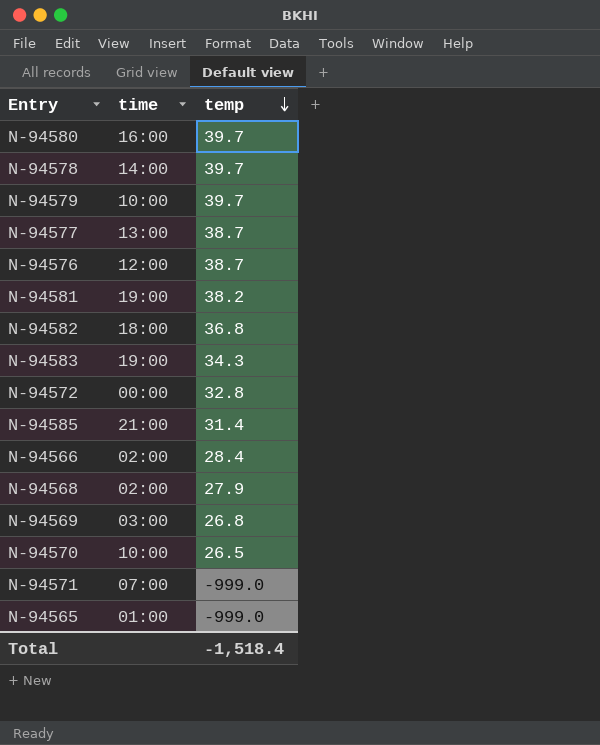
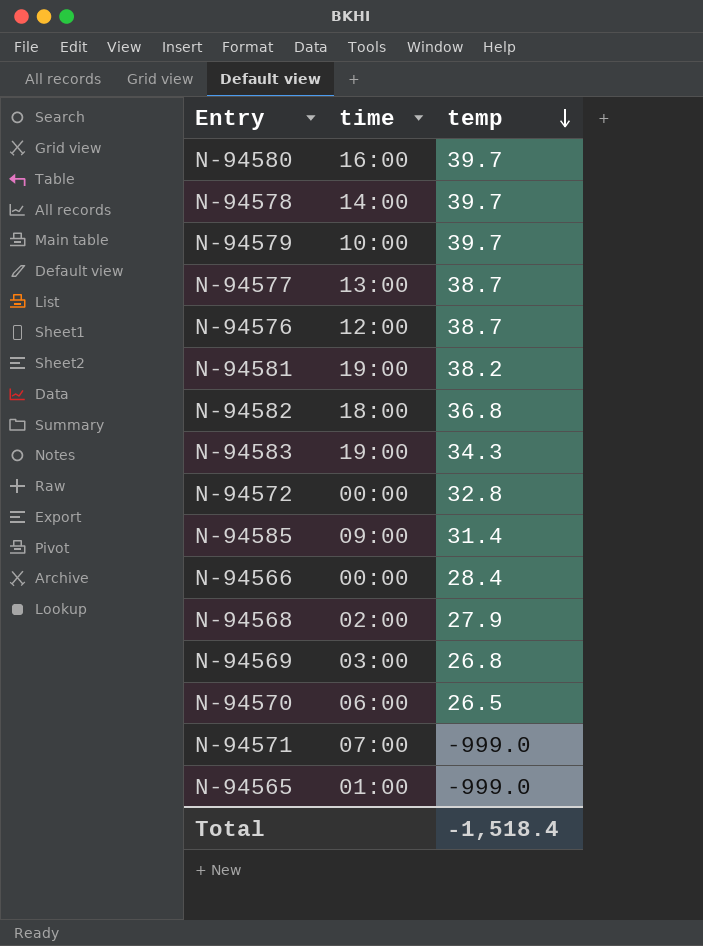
N-94585 | time: 21:00 -> 09:00
N-94566 | time: 02:00 -> 00:00
N-94570 | time: 10:00 -> 06:00

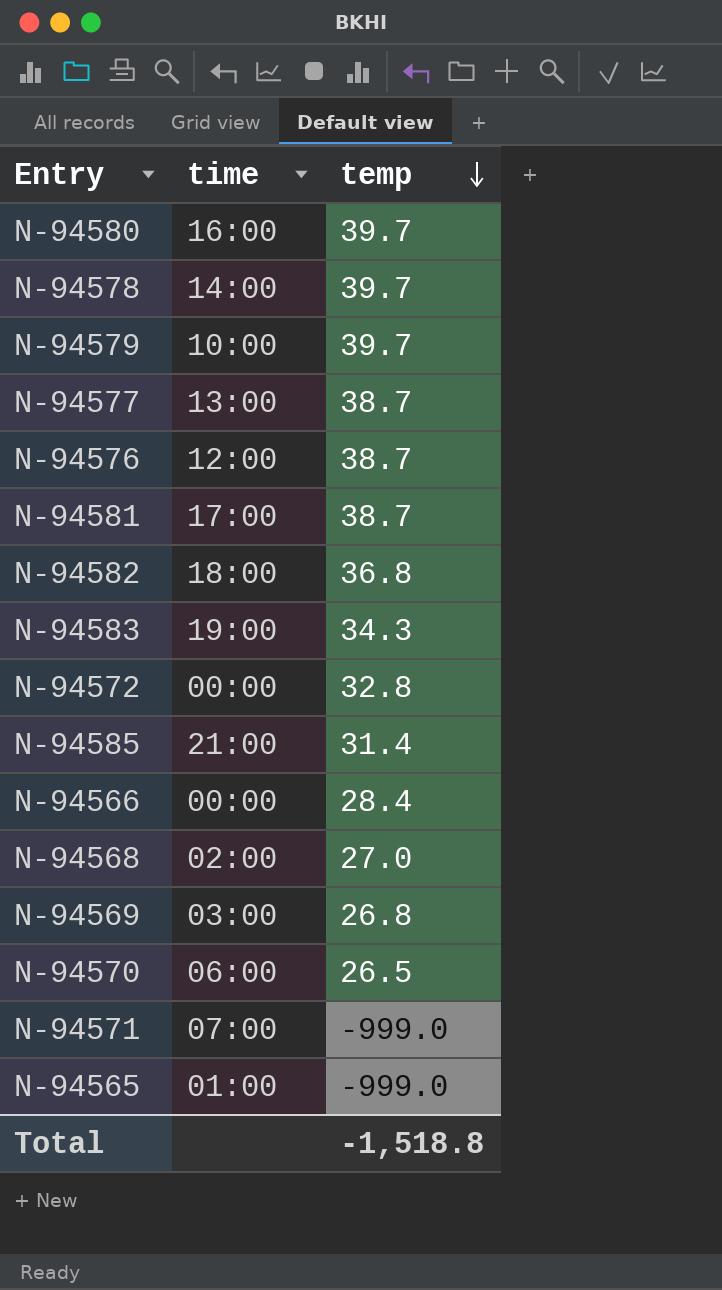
N-94581 | time: 19:00 -> 17:00
N-94581 | temp: 38.2 -> 38.7
N-94585 | time: 09:00 -> 21:00
N-94568 | temp: 27.9 -> 27.0
Total | temp: -1,518.4 -> -1,518.8

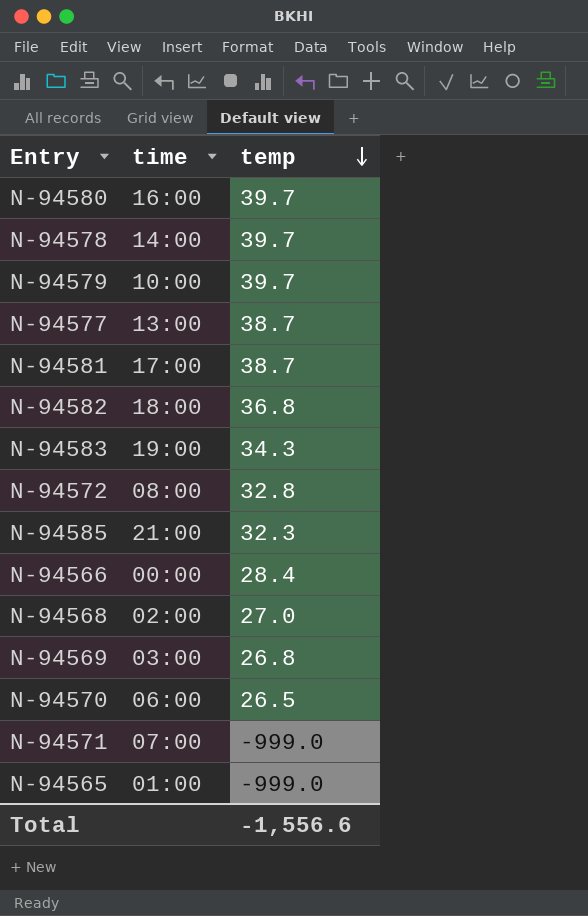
row N-94576: 12:00 | 38.7 -> none
N-94572 | time: 00:00 -> 08:00
N-94585 | temp: 31.4 -> 32.3
Total | temp: -1,518.8 -> -1,556.6

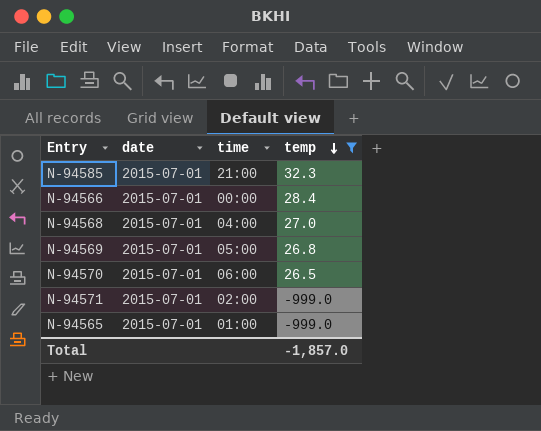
filter: none -> temp <= 32.3
column date | position: none -> 2
N-94568 | time: 02:00 -> 04:00
N-94569 | time: 03:00 -> 05:00
N-94571 | time: 07:00 -> 02:00
Total | temp: -1,556.6 -> -1,857.0

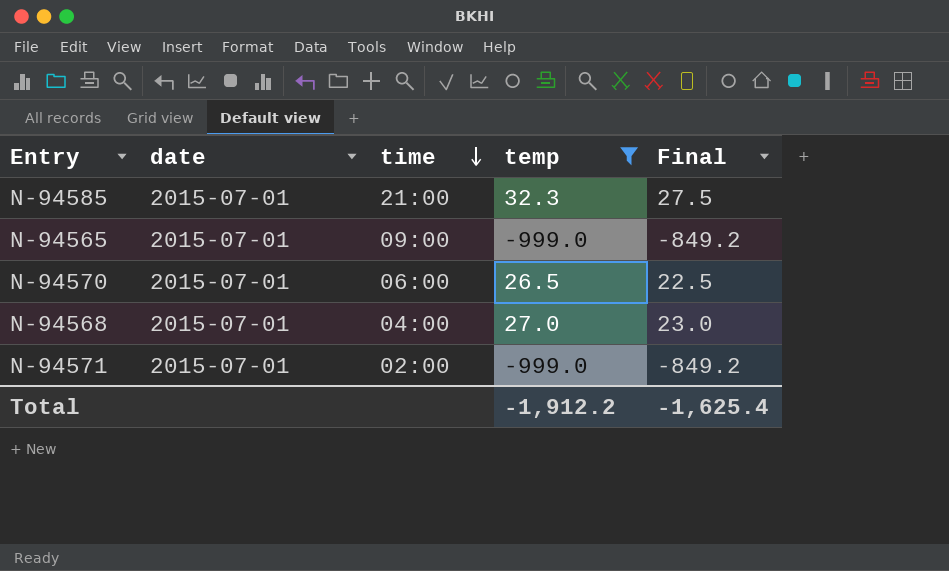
row order: temp descending -> time descending
column Final | formula: none -> [temp] * 0.85
row N-94566: 2015-07-01 | 00:00 | 28.4 -> none
row N-94569: 2015-07-01 | 05:00 | 26.8 -> none
N-94565 | time: 01:00 -> 09:00
Total | temp: -1,857.0 -> -1,912.2

